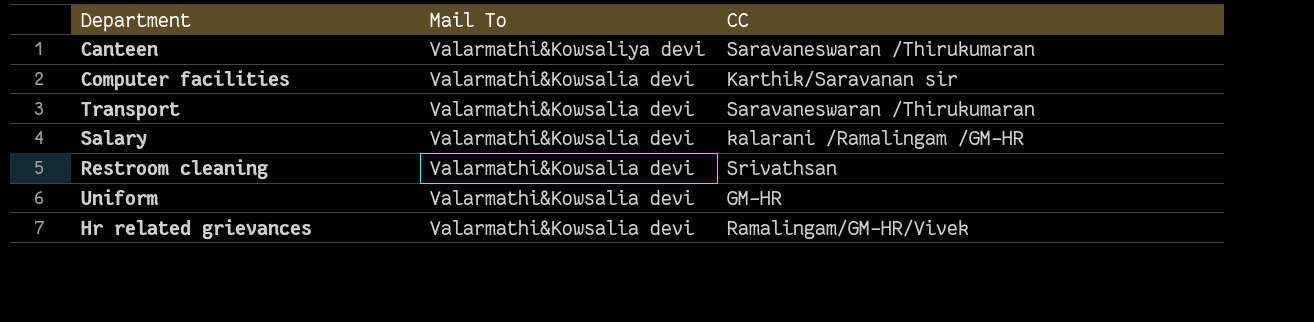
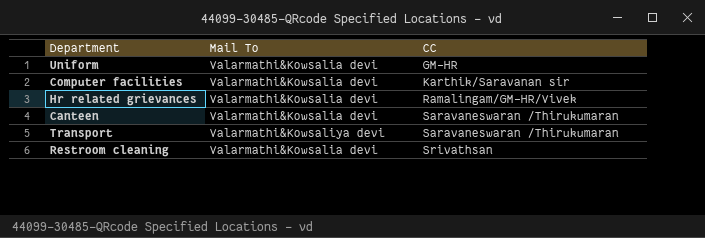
row order: Mail To descending -> CC ascending
row Salary: Valarmathi&Kowsalia devi | kalarani /Ramalingam /GM-HR -> none
Canteen | Mail To: Valarmathi&Kowsaliya devi -> Valarmathi&Kowsalia devi
Transport | Mail To: Valarmathi&Kowsalia devi -> Valarmathi&Kowsaliya devi

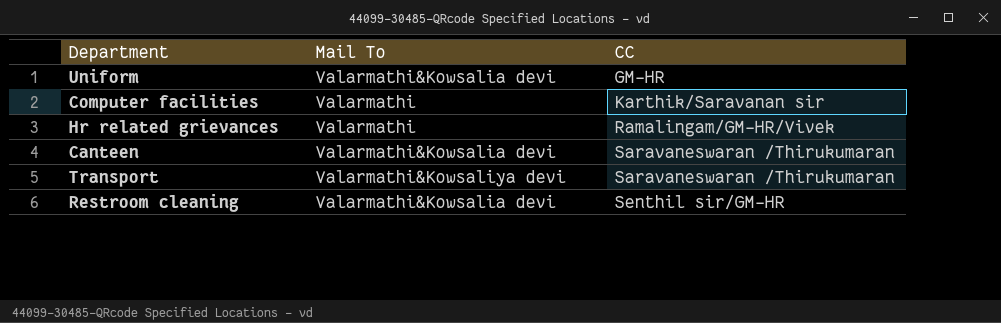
Computer facilities | Mail To: Valarmathi&Kowsalia devi -> Valarmathi
Hr related grievances | Mail To: Valarmathi&Kowsalia devi -> Valarmathi
Restroom cleaning | CC: Srivathsan -> Senthil sir/GM-HR

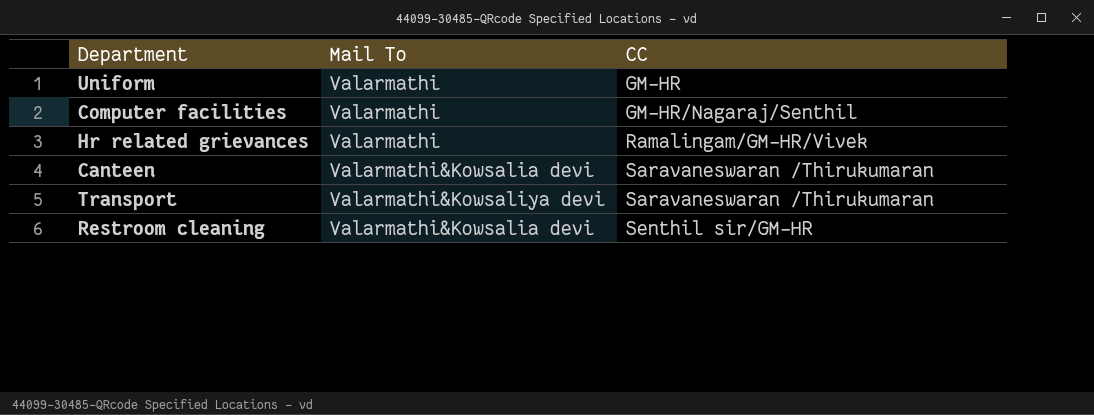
Uniform | Mail To: Valarmathi&Kowsalia devi -> Valarmathi
Computer facilities | CC: Karthik/Saravanan sir -> GM-HR/Nagaraj/Senthil

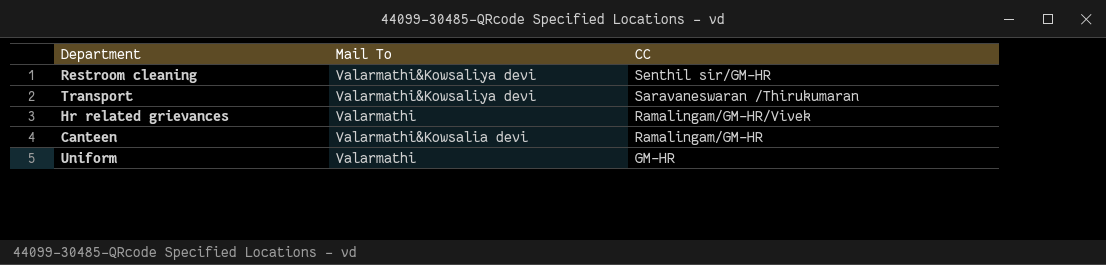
row order: CC ascending -> CC descending
row Computer facilities: Valarmathi | GM-HR/Nagaraj/Senthil -> none
Restroom cleaning | Mail To: Valarmathi&Kowsalia devi -> Valarmathi&Kowsaliya devi
Canteen | CC: Saravaneswaran /Thirukumaran -> Ramalingam/GM-HR

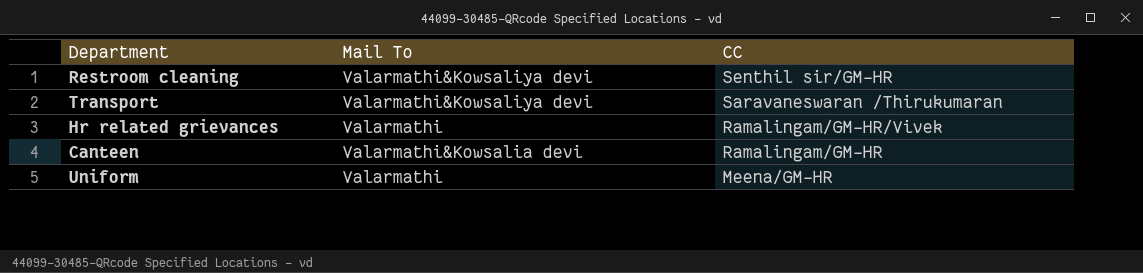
Uniform | CC: GM-HR -> Meena/GM-HR

